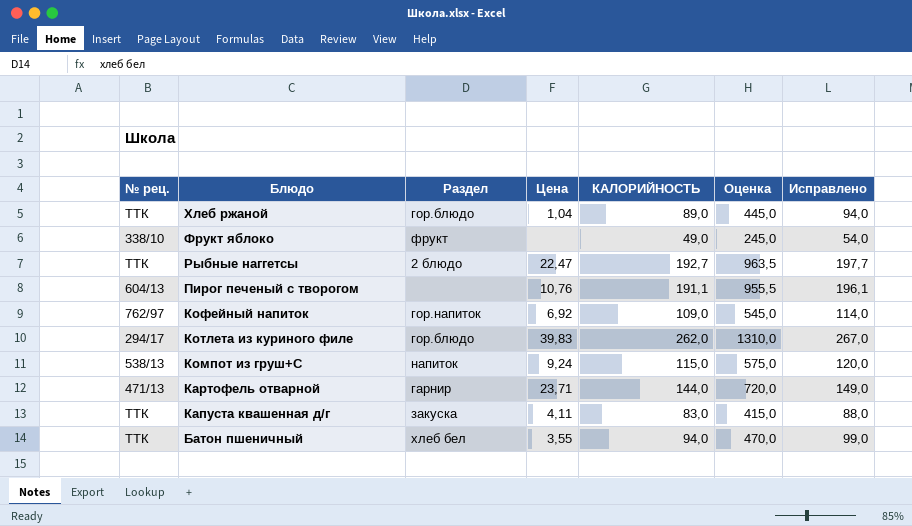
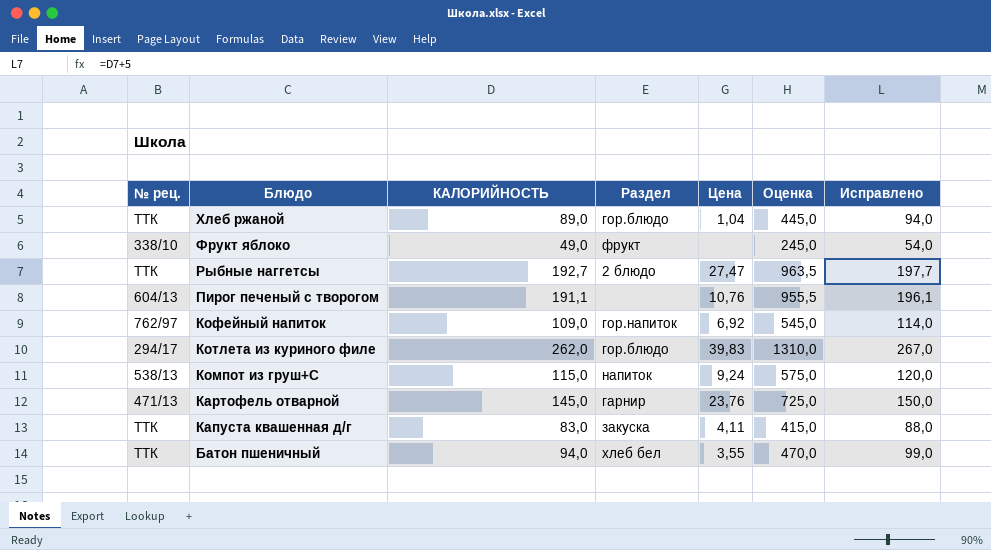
column КАЛОРИЙНОСТЬ | position: 5 -> 3
Рыбные наггетсы | Цена: 22,47 -> 27,47
Картофель отварной | КАЛОРИЙНОСТЬ: 144,0 -> 145,0
Картофель отварной | Цена: 23,71 -> 23,76
Картофель отварной | Оценка: 720,0 -> 725,0
Картофель отварной | Исправлено: 149,0 -> 150,0

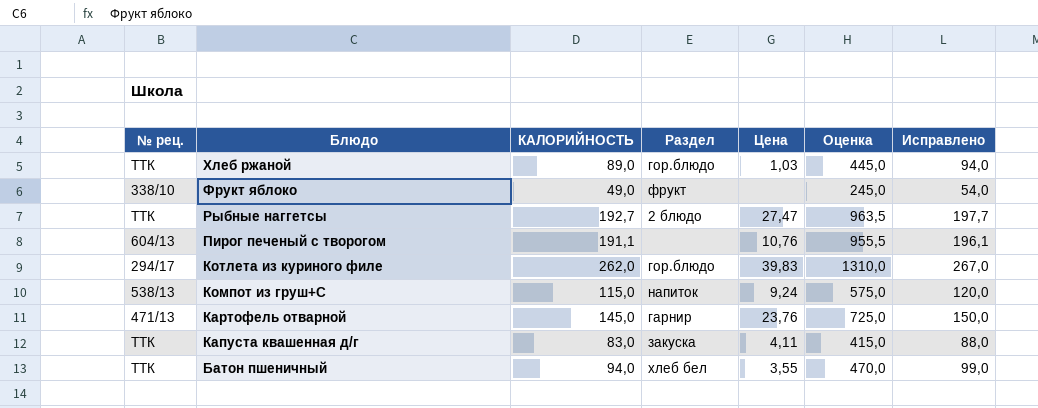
row Кофейный напиток: 762/97 | 109,0 | гор.напиток | 6,92 | 545,0 | 114,0 -> none
Хлеб ржаной | Цена: 1,04 -> 1,03

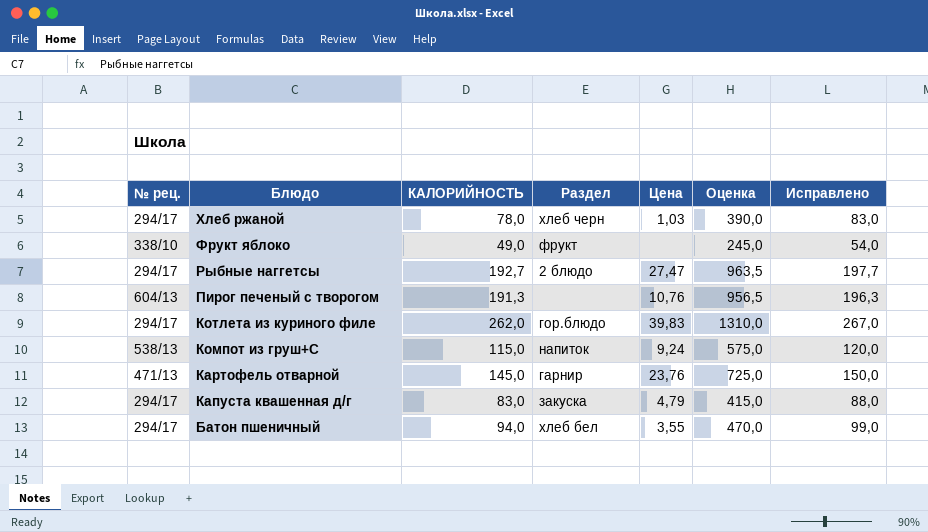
Хлеб ржаной | № рец.: ТТК -> 294/17
Хлеб ржаной | КАЛОРИЙНОСТЬ: 89,0 -> 78,0
Хлеб ржаной | Раздел: гор.блюдо -> хлеб черн
Хлеб ржаной | Оценка: 445,0 -> 390,0
Хлеб ржаной | Исправлено: 94,0 -> 83,0
Рыбные наггетсы | № рец.: ТТК -> 294/17
Пирог печеный с творогом | КАЛОРИЙНОСТЬ: 191,1 -> 191,3
Пирог печеный с творогом | Оценка: 955,5 -> 956,5
Пирог печеный с творогом | Исправлено: 196,1 -> 196,3
Капуста квашенная д/г | № рец.: ТТК -> 294/17
Капуста квашенная д/г | Цена: 4,11 -> 4,79
Батон пшеничный | № рец.: ТТК -> 294/17

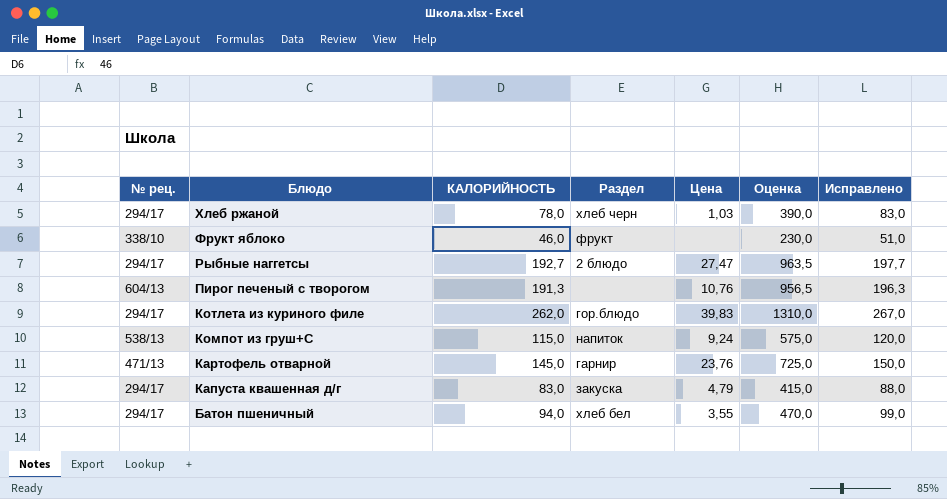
Фрукт яблоко | КАЛОРИЙНОСТЬ: 49,0 -> 46,0
Фрукт яблоко | Оценка: 245,0 -> 230,0
Фрукт яблоко | Исправлено: 54,0 -> 51,0

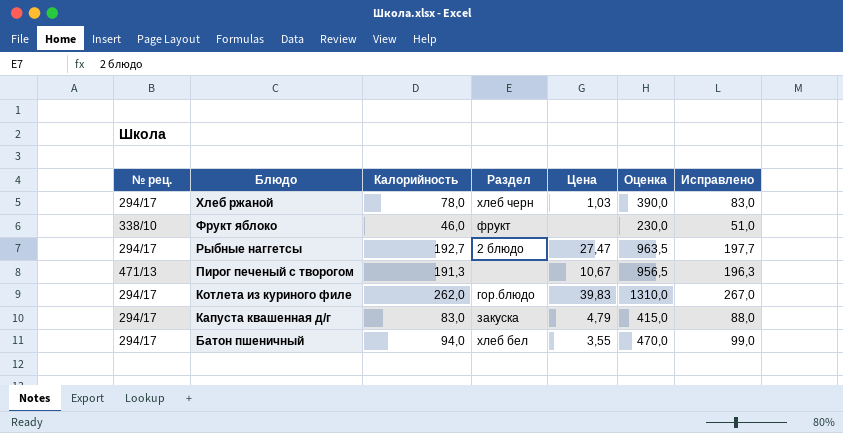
column name: КАЛОРИЙНОСТЬ -> Калорийность
row Компот из груш+С: 538/13 | 115,0 | напиток | 9,24 | 575,0 | 120,0 -> none
row Картофель отварной: 471/13 | 145,0 | гарнир | 23,76 | 725,0 | 150,0 -> none
Пирог печеный с творогом | № рец.: 604/13 -> 471/13
Пирог печеный с творогом | Цена: 10,76 -> 10,67

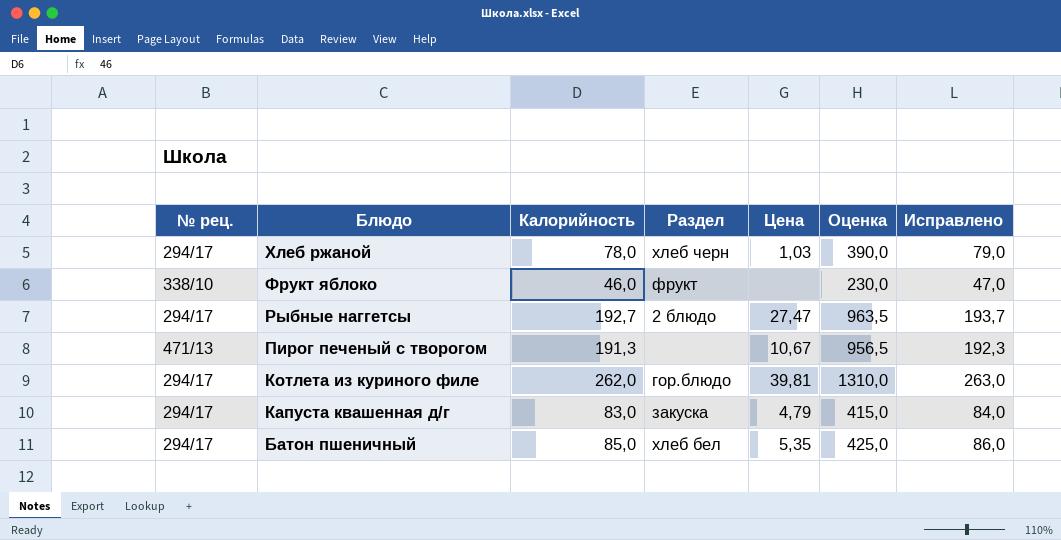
column Исправлено | formula: [Калорийность] + 5 -> [Калорийность] + 1
Котлета из куриного филе | Цена: 39,83 -> 39,81
Батон пшеничный | Калорийность: 94,0 -> 85,0
Батон пшеничный | Цена: 3,55 -> 5,35
Батон пшеничный | Оценка: 470,0 -> 425,0

